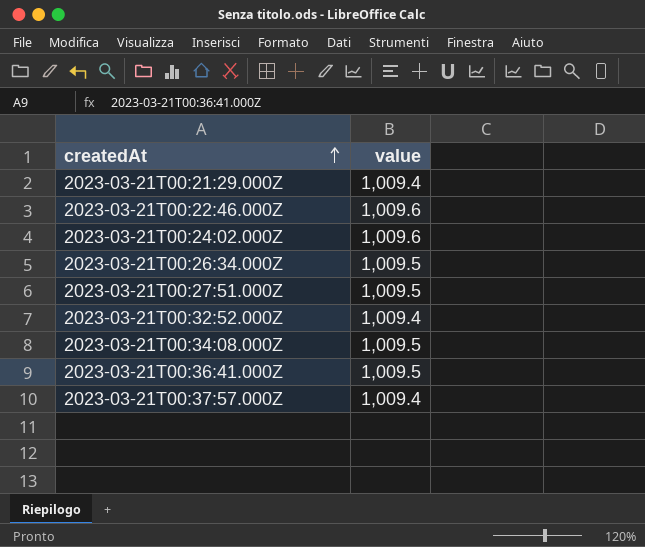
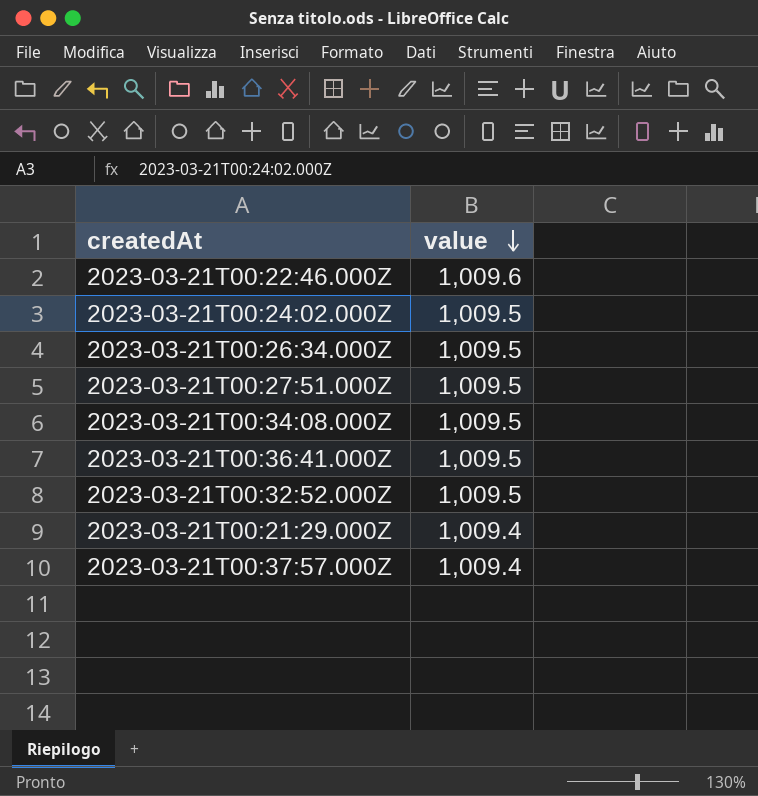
row order: createdAt ascending -> value descending
2023-03-21T00:24:02.000Z | value: 1,009.6 -> 1,009.5
2023-03-21T00:32:52.000Z | value: 1,009.4 -> 1,009.5

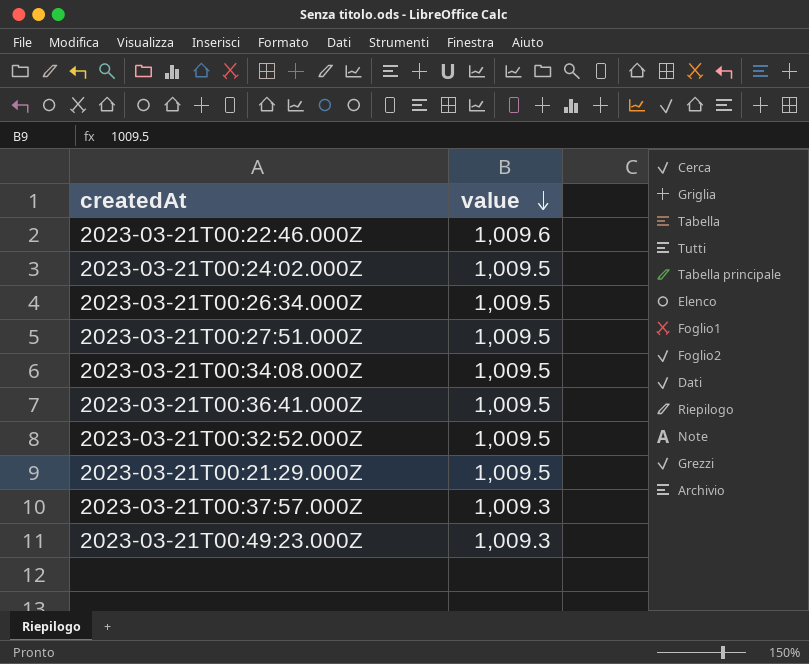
2023-03-21T00:21:29.000Z | value: 1,009.4 -> 1,009.5
2023-03-21T00:37:57.000Z | value: 1,009.4 -> 1,009.3
row 2023-03-21T00:49:23.000Z: none -> 1,009.3

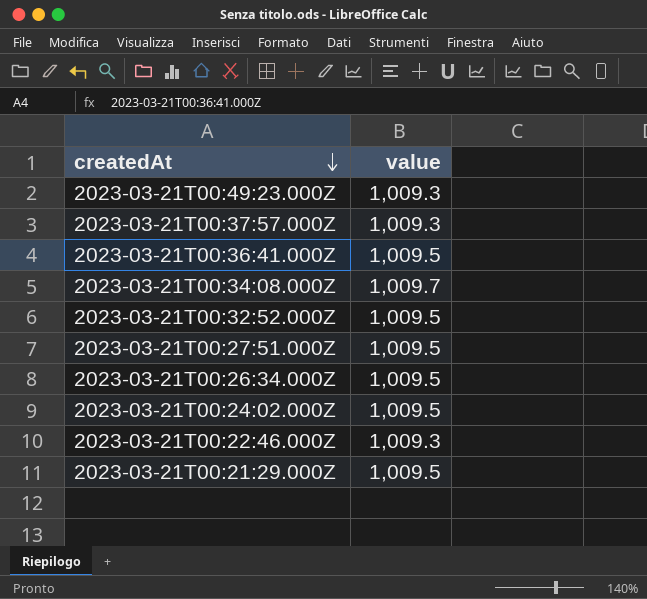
row order: value descending -> createdAt descending
2023-03-21T00:34:08.000Z | value: 1,009.5 -> 1,009.7
2023-03-21T00:22:46.000Z | value: 1,009.6 -> 1,009.3

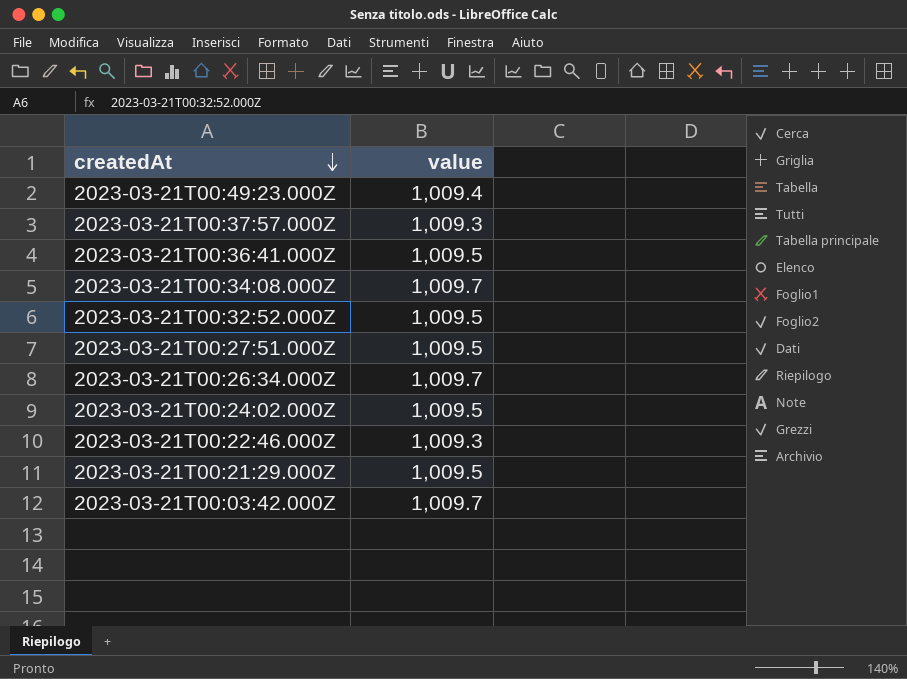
2023-03-21T00:49:23.000Z | value: 1,009.3 -> 1,009.4
2023-03-21T00:26:34.000Z | value: 1,009.5 -> 1,009.7
row 2023-03-21T00:03:42.000Z: none -> 1,009.7

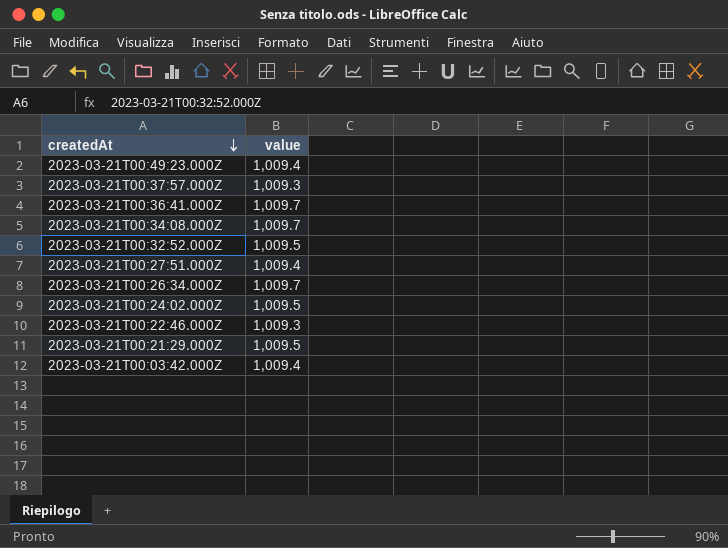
2023-03-21T00:36:41.000Z | value: 1,009.5 -> 1,009.7
2023-03-21T00:27:51.000Z | value: 1,009.5 -> 1,009.4
2023-03-21T00:03:42.000Z | value: 1,009.7 -> 1,009.4

